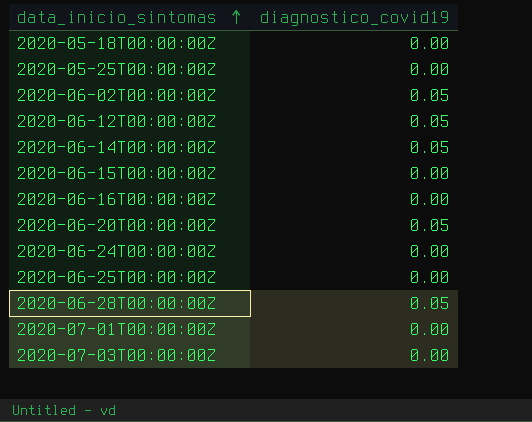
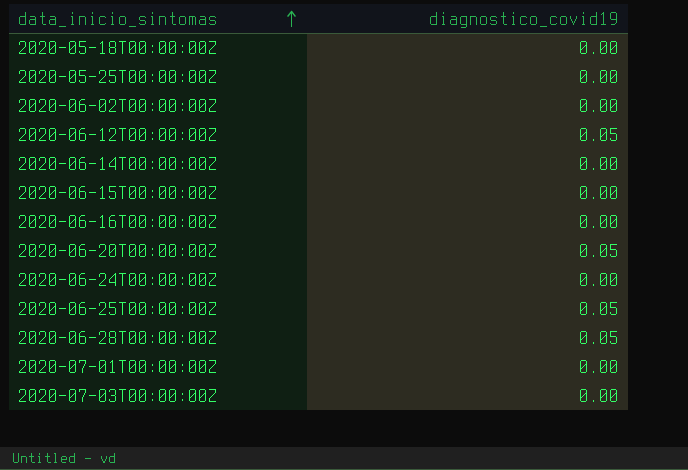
2020-06-02T00:00:00Z | diagnostico_covid19: 0.05 -> 0.00
2020-06-14T00:00:00Z | diagnostico_covid19: 0.05 -> 0.00
2020-06-25T00:00:00Z | diagnostico_covid19: 0.00 -> 0.05

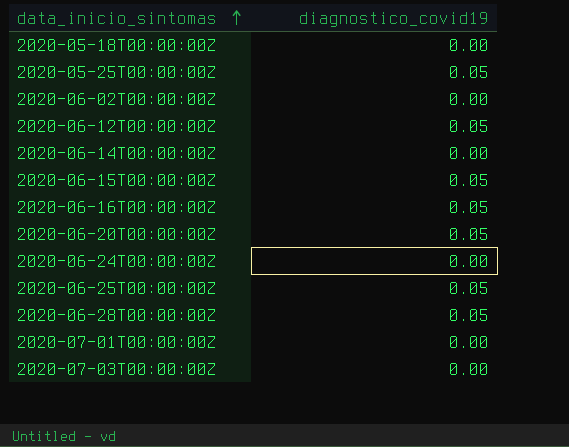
2020-05-25T00:00:00Z | diagnostico_covid19: 0.00 -> 0.05
2020-06-15T00:00:00Z | diagnostico_covid19: 0.00 -> 0.05
2020-06-16T00:00:00Z | diagnostico_covid19: 0.00 -> 0.05

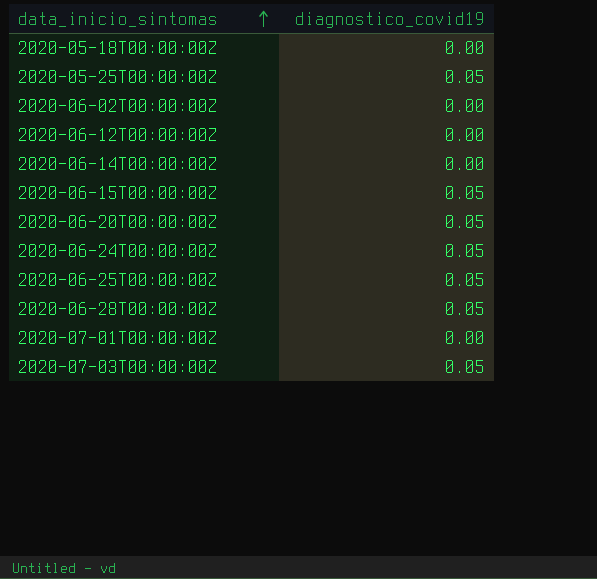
row 2020-06-16T00:00:00Z: 0.05 -> none
2020-06-12T00:00:00Z | diagnostico_covid19: 0.05 -> 0.00
2020-06-24T00:00:00Z | diagnostico_covid19: 0.00 -> 0.05
2020-07-03T00:00:00Z | diagnostico_covid19: 0.00 -> 0.05

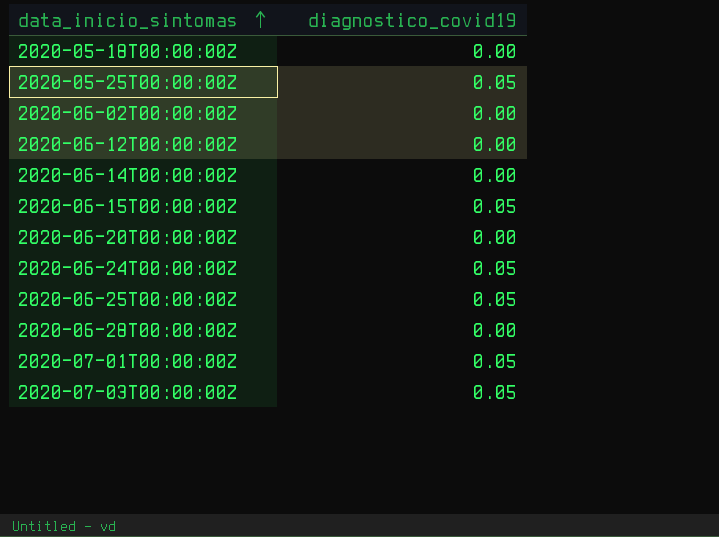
2020-06-20T00:00:00Z | diagnostico_covid19: 0.05 -> 0.00
2020-06-28T00:00:00Z | diagnostico_covid19: 0.05 -> 0.00
2020-07-01T00:00:00Z | diagnostico_covid19: 0.00 -> 0.05

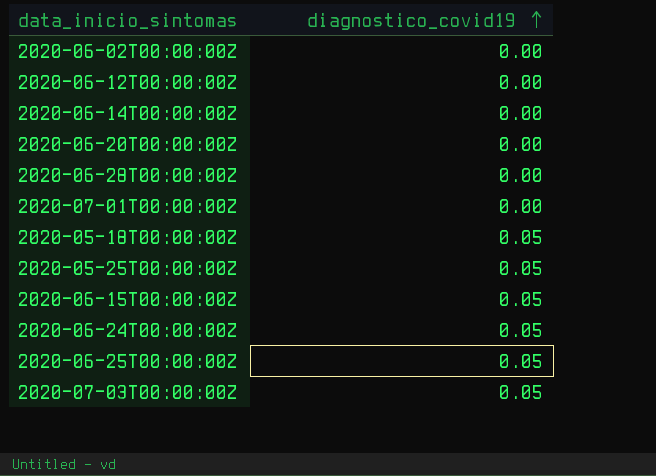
row order: data_inicio_sintomas ascending -> diagnostico_covid19 ascending
2020-07-01T00:00:00Z | diagnostico_covid19: 0.05 -> 0.00
2020-05-18T00:00:00Z | diagnostico_covid19: 0.00 -> 0.05

